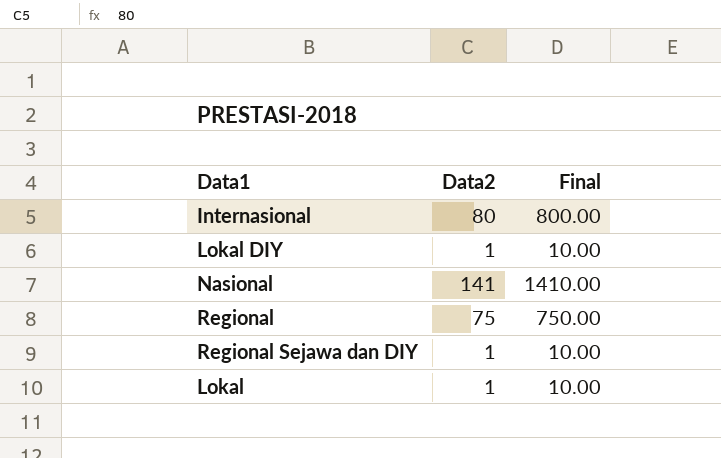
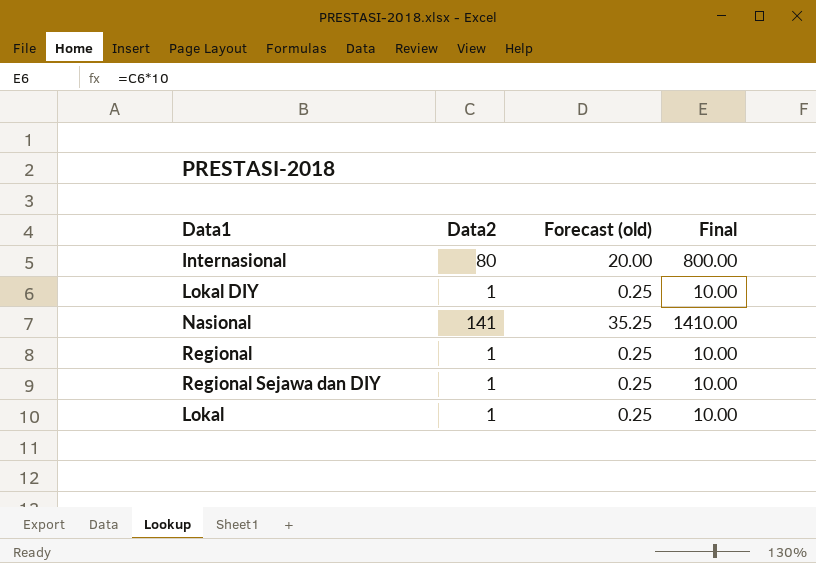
column Forecast (old) | formula: none -> [Data2] * 0.25
Regional | Data2: 75 -> 1
Regional | Final: 750.00 -> 10.00

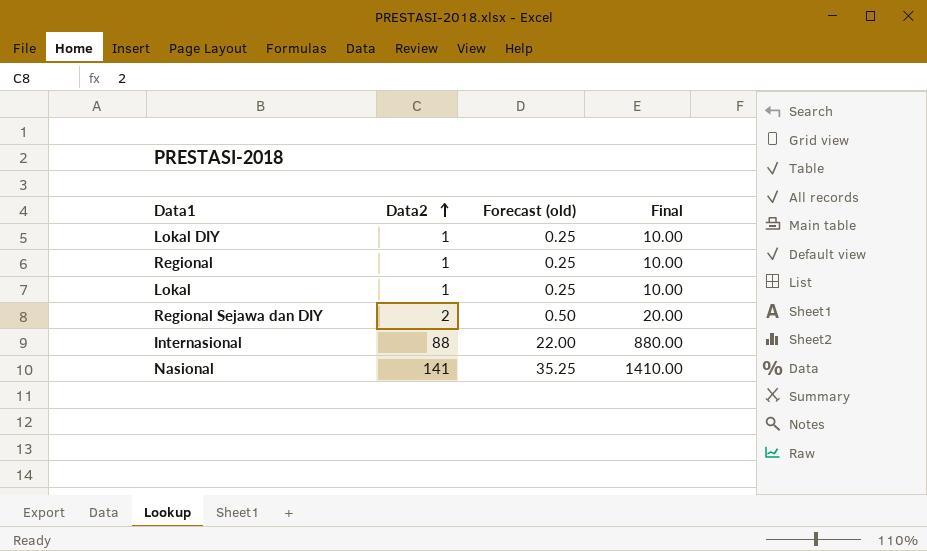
row order: none -> Data2 ascending
Regional Sejawa dan DIY | Data2: 1 -> 2
Regional Sejawa dan DIY | Forecast (old): 0.25 -> 0.50
Regional Sejawa dan DIY | Final: 10.00 -> 20.00
Internasional | Data2: 80 -> 88
Internasional | Forecast (old): 20.00 -> 22.00
Internasional | Final: 800.00 -> 880.00

